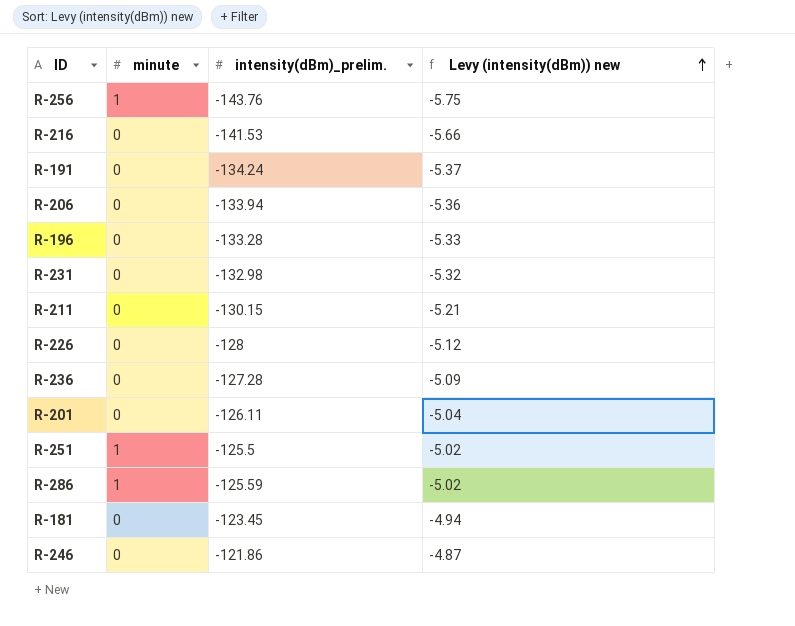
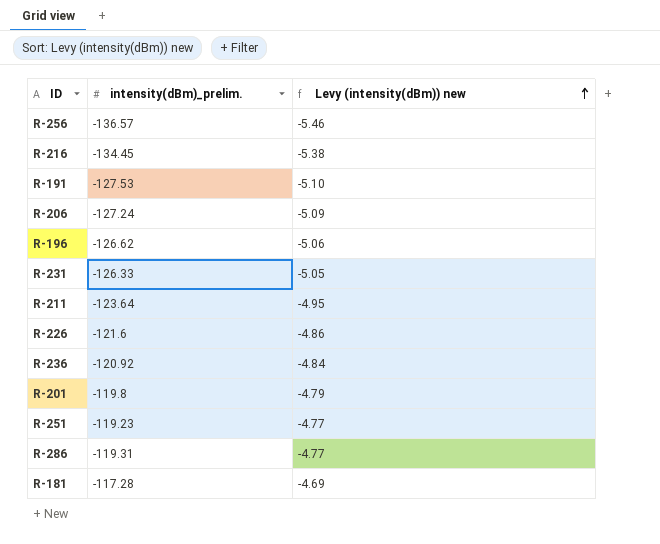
column minute | position: 2 -> none
row R-246: 0 | -121.86 | -4.87 -> none
R-256 | intensity(dBm)_prelim.: -143.76 -> -136.57
R-256 | Levy (intensity(dBm)) new: -5.75 -> -5.46
R-216 | intensity(dBm)_prelim.: -141.53 -> -134.45
R-216 | Levy (intensity(dBm)) new: -5.66 -> -5.38
R-191 | intensity(dBm)_prelim.: -134.24 -> -127.53
R-191 | Levy (intensity(dBm)) new: -5.37 -> -5.10
R-206 | intensity(dBm)_prelim.: -133.94 -> -127.24
R-206 | Levy (intensity(dBm)) new: -5.36 -> -5.09
R-196 | intensity(dBm)_prelim.: -133.28 -> -126.62
R-196 | Levy (intensity(dBm)) new: -5.33 -> -5.06
R-231 | intensity(dBm)_prelim.: -132.98 -> -126.33
R-231 | Levy (intensity(dBm)) new: -5.32 -> -5.05
R-211 | intensity(dBm)_prelim.: -130.15 -> -123.64
R-211 | Levy (intensity(dBm)) new: -5.21 -> -4.95
R-226 | intensity(dBm)_prelim.: -128 -> -121.6
R-226 | Levy (intensity(dBm)) new: -5.12 -> -4.86
R-236 | intensity(dBm)_prelim.: -127.28 -> -120.92
R-236 | Levy (intensity(dBm)) new: -5.09 -> -4.84
R-201 | intensity(dBm)_prelim.: -126.11 -> -119.8
R-201 | Levy (intensity(dBm)) new: -5.04 -> -4.79
R-251 | intensity(dBm)_prelim.: -125.5 -> -119.23
R-251 | Levy (intensity(dBm)) new: -5.02 -> -4.77
R-286 | intensity(dBm)_prelim.: -125.59 -> -119.31
R-286 | Levy (intensity(dBm)) new: -5.02 -> -4.77
R-181 | intensity(dBm)_prelim.: -123.45 -> -117.28
R-181 | Levy (intensity(dBm)) new: -4.94 -> -4.69

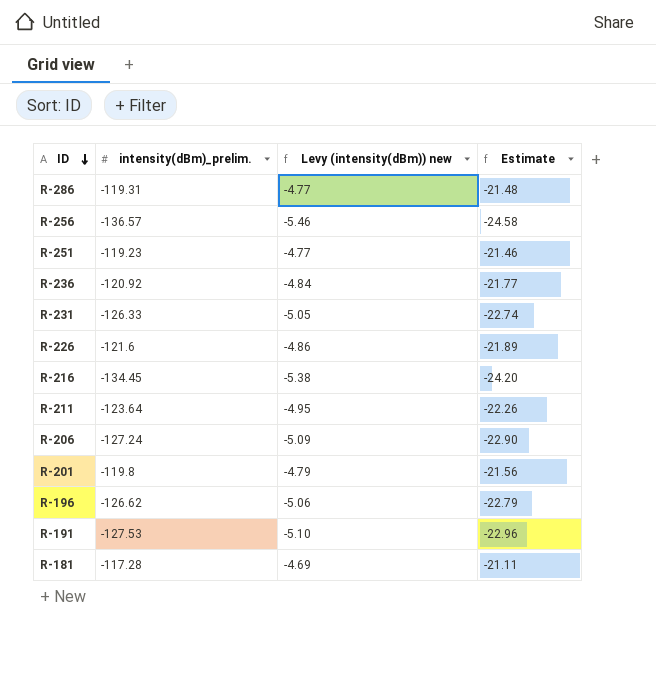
row order: Levy (intensity(dBm)) new ascending -> ID descending
column Estimate | formula: none -> [intensity(dBm)_prelim.] * 0.18

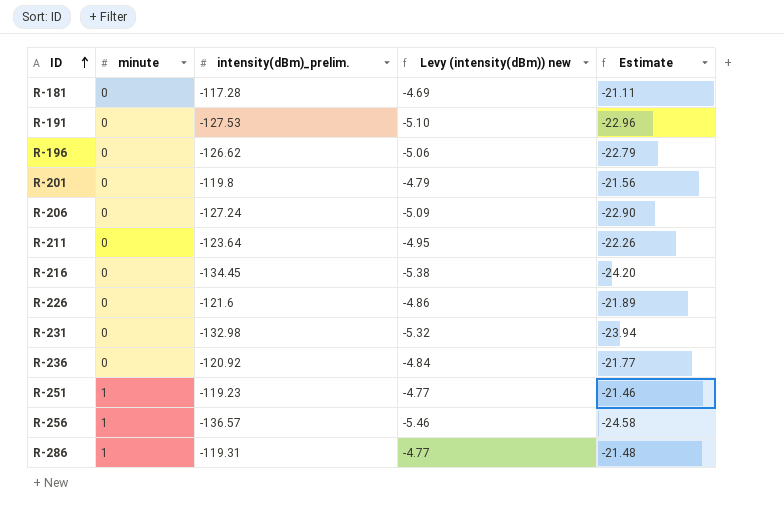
row order: ID descending -> ID ascending
column minute | position: none -> 2
R-231 | intensity(dBm)_prelim.: -126.33 -> -132.98
R-231 | Levy (intensity(dBm)) new: -5.05 -> -5.32
R-231 | Estimate: -22.74 -> -23.94

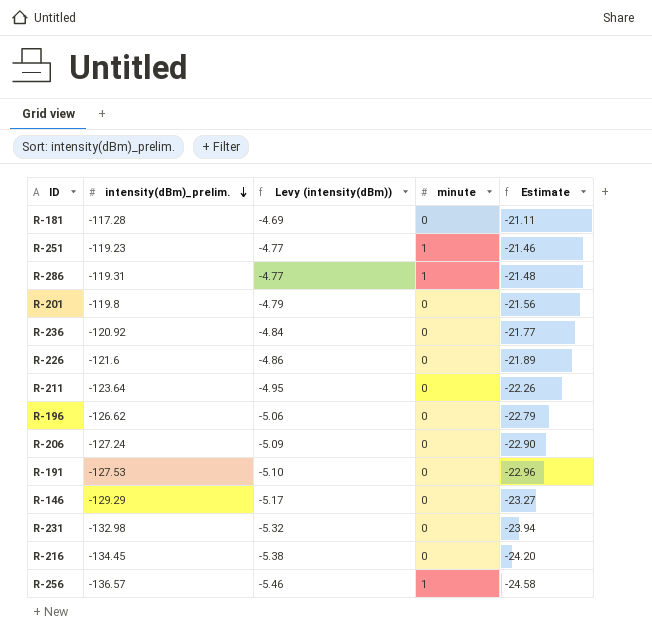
row order: ID ascending -> intensity(dBm)_prelim. descending
column name: Levy (intensity(dBm)) new -> Levy (intensity(dBm))
column minute | position: 2 -> 4
row R-146: none -> -129.29 | -5.17 | 0 | -23.27

